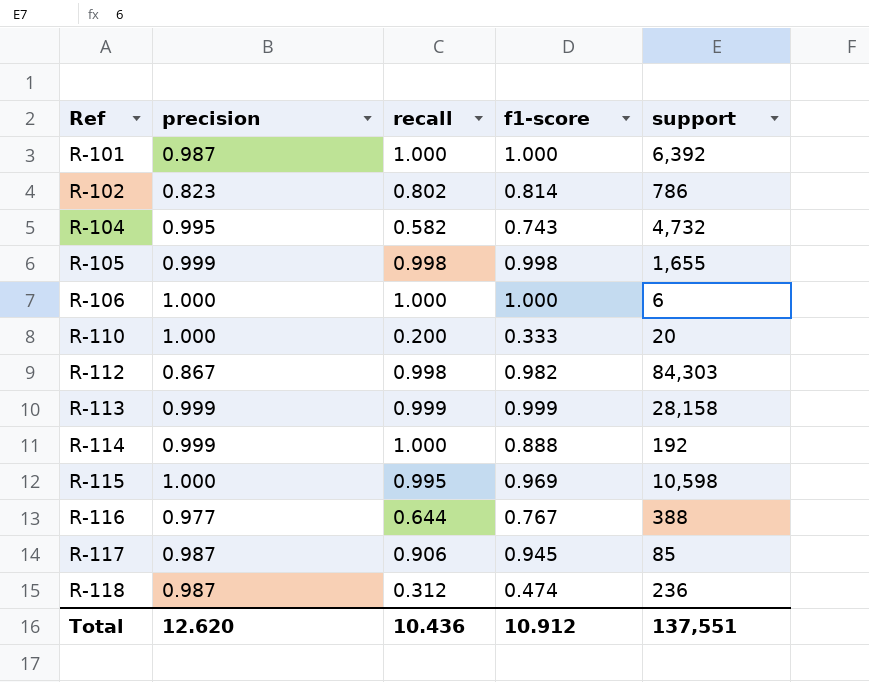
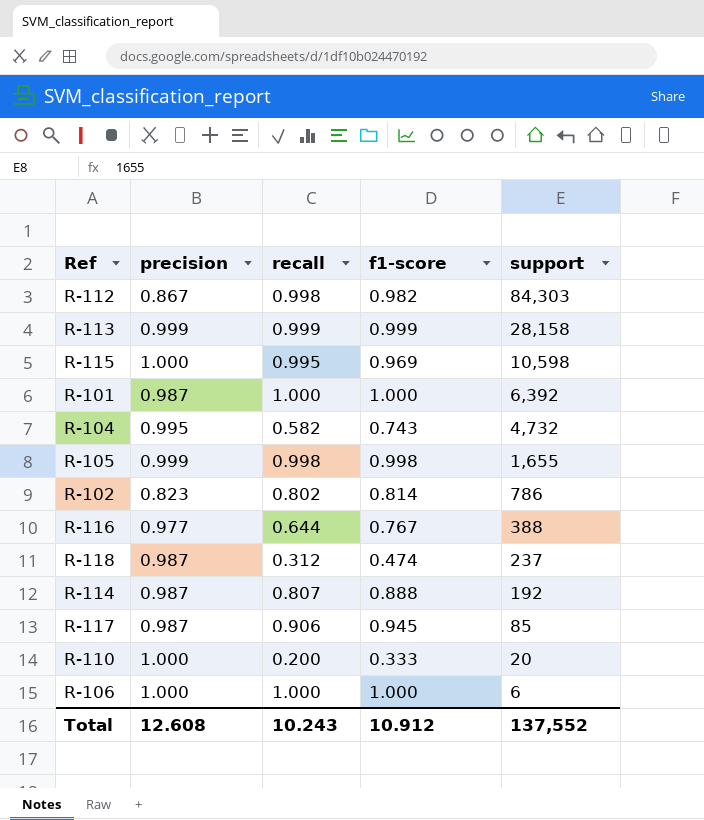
row order: Ref ascending -> support descending
R-118 | support: 236 -> 237
R-114 | precision: 0.999 -> 0.987
R-114 | recall: 1.000 -> 0.807
Total | precision: 12.620 -> 12.608
Total | recall: 10.436 -> 10.243
Total | support: 137,551 -> 137,552

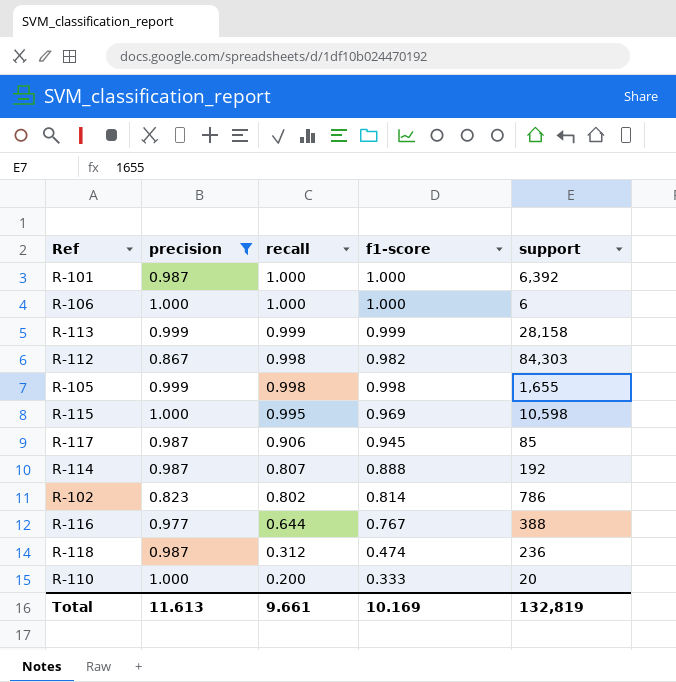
filter: none -> precision != 0.995
row order: support descending -> recall descending
R-118 | support: 237 -> 236
Total | precision: 12.608 -> 11.613
Total | recall: 10.243 -> 9.661
Total | f1-score: 10.912 -> 10.169
Total | support: 137,552 -> 132,819

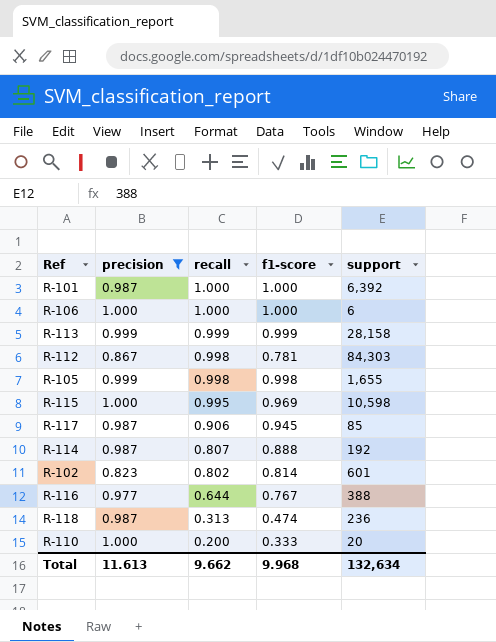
R-112 | f1-score: 0.982 -> 0.781
R-102 | support: 786 -> 601
R-118 | recall: 0.312 -> 0.313
Total | recall: 9.661 -> 9.662
Total | f1-score: 10.169 -> 9.968
Total | support: 132,819 -> 132,634

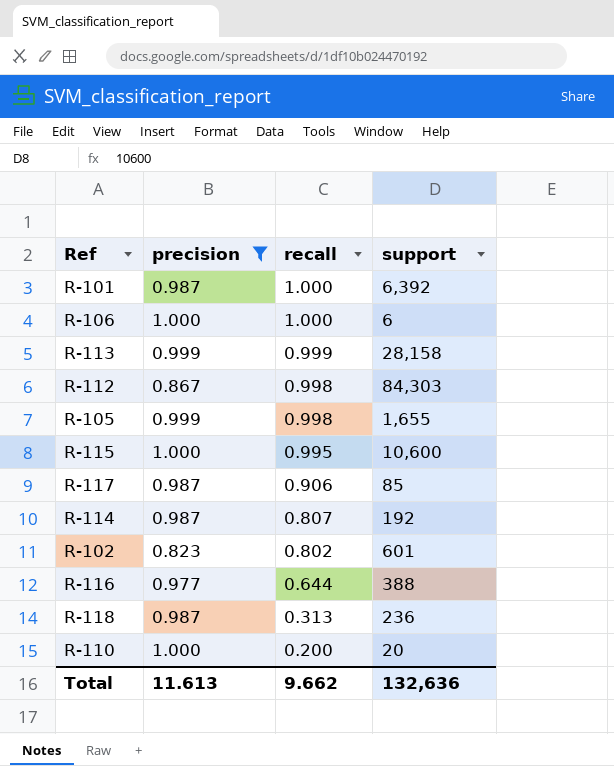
column f1-score | position: 4 -> none
R-115 | support: 10,598 -> 10,600
Total | support: 132,634 -> 132,636

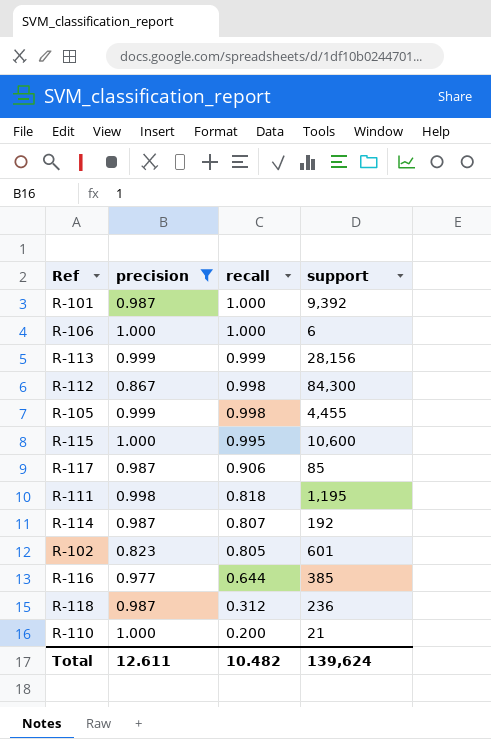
R-101 | support: 6,392 -> 9,392
R-113 | support: 28,158 -> 28,156
R-112 | support: 84,303 -> 84,300
R-105 | support: 1,655 -> 4,455
row R-111: none -> 0.998 | 0.818 | 1,195
R-102 | recall: 0.802 -> 0.805
R-116 | support: 388 -> 385
R-118 | recall: 0.313 -> 0.312
R-110 | support: 20 -> 21
Total | precision: 11.613 -> 12.611
Total | recall: 9.662 -> 10.482
Total | support: 132,636 -> 139,624

